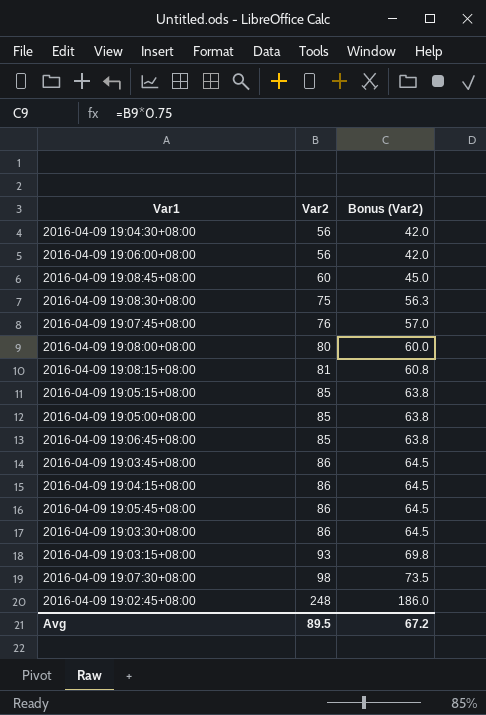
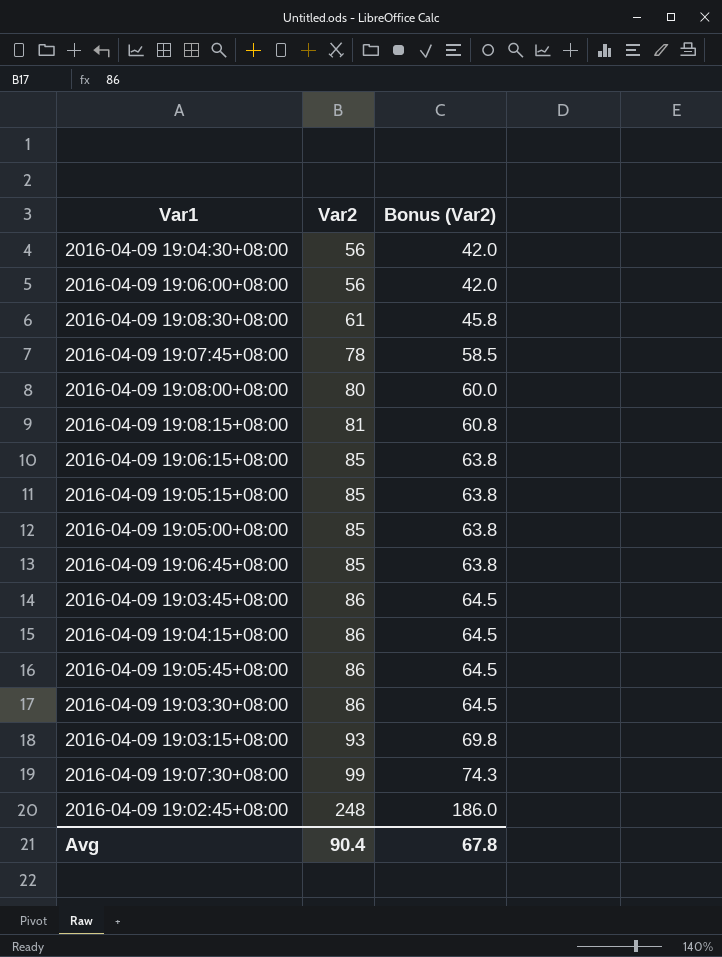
row 2016-04-09 19:08:45+08:00: 60 | 45.0 -> none
2016-04-09 19:08:30+08:00 | Var2: 75 -> 61
2016-04-09 19:08:30+08:00 | Bonus (Var2): 56.3 -> 45.8
2016-04-09 19:07:45+08:00 | Var2: 76 -> 78
2016-04-09 19:07:45+08:00 | Bonus (Var2): 57.0 -> 58.5
row 2016-04-09 19:06:15+08:00: none -> 85 | 63.8
2016-04-09 19:07:30+08:00 | Var2: 98 -> 99
2016-04-09 19:07:30+08:00 | Bonus (Var2): 73.5 -> 74.3
Avg | Var2: 89.5 -> 90.4
Avg | Bonus (Var2): 67.2 -> 67.8

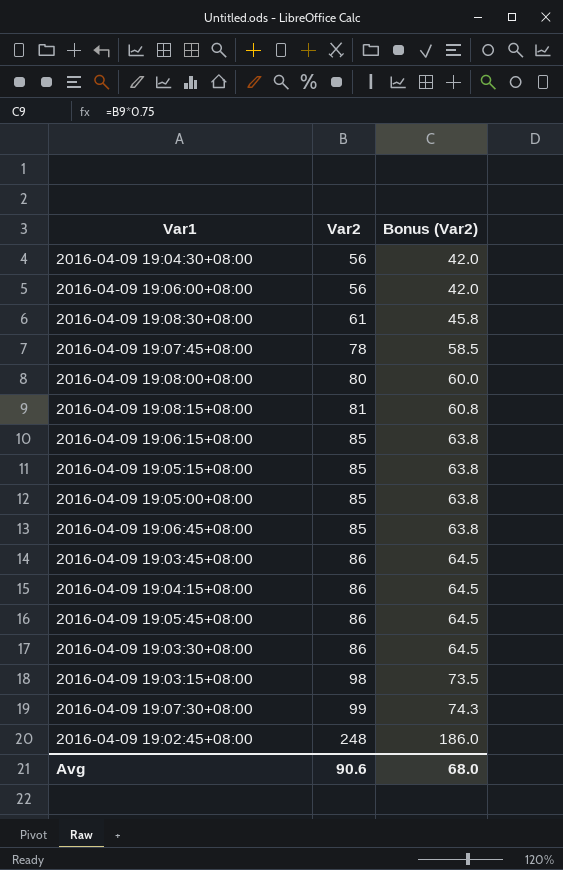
2016-04-09 19:03:15+08:00 | Var2: 93 -> 98
2016-04-09 19:03:15+08:00 | Bonus (Var2): 69.8 -> 73.5
Avg | Var2: 90.4 -> 90.6
Avg | Bonus (Var2): 67.8 -> 68.0

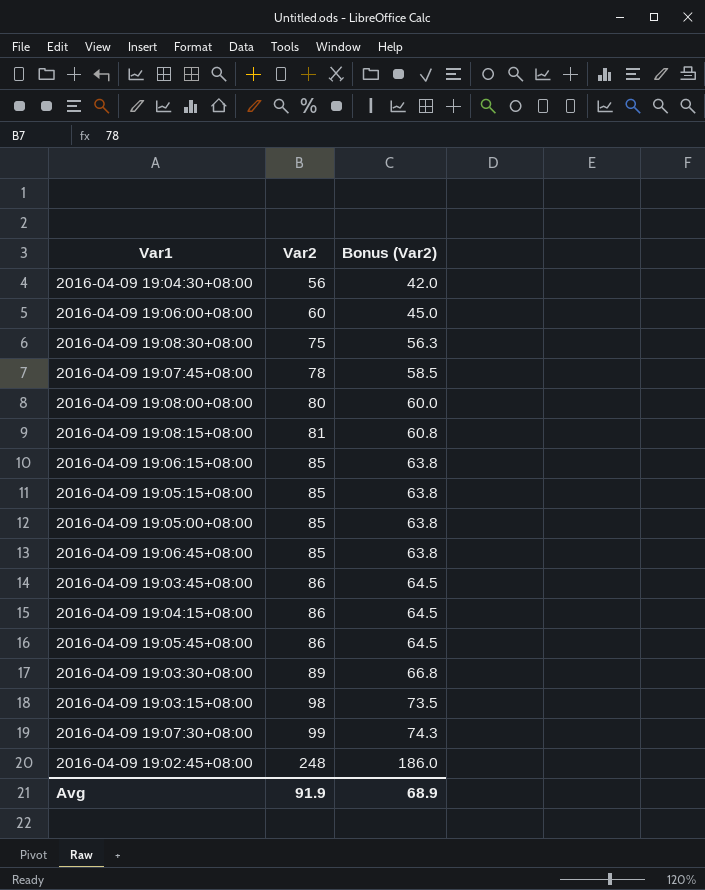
2016-04-09 19:06:00+08:00 | Var2: 56 -> 60
2016-04-09 19:06:00+08:00 | Bonus (Var2): 42.0 -> 45.0
2016-04-09 19:08:30+08:00 | Var2: 61 -> 75
2016-04-09 19:08:30+08:00 | Bonus (Var2): 45.8 -> 56.3
2016-04-09 19:03:30+08:00 | Var2: 86 -> 89
2016-04-09 19:03:30+08:00 | Bonus (Var2): 64.5 -> 66.8
Avg | Var2: 90.6 -> 91.9
Avg | Bonus (Var2): 68.0 -> 68.9

